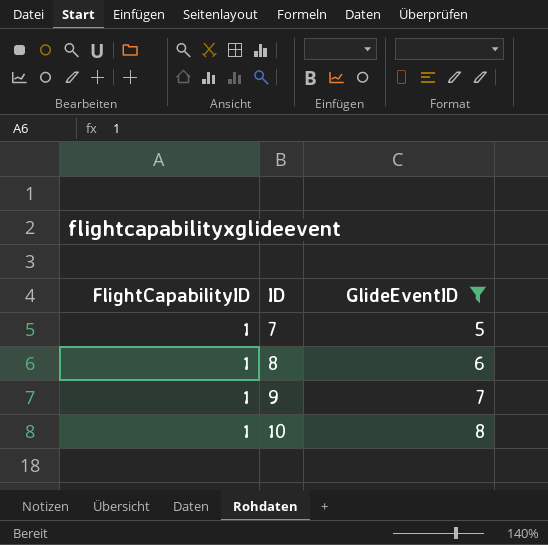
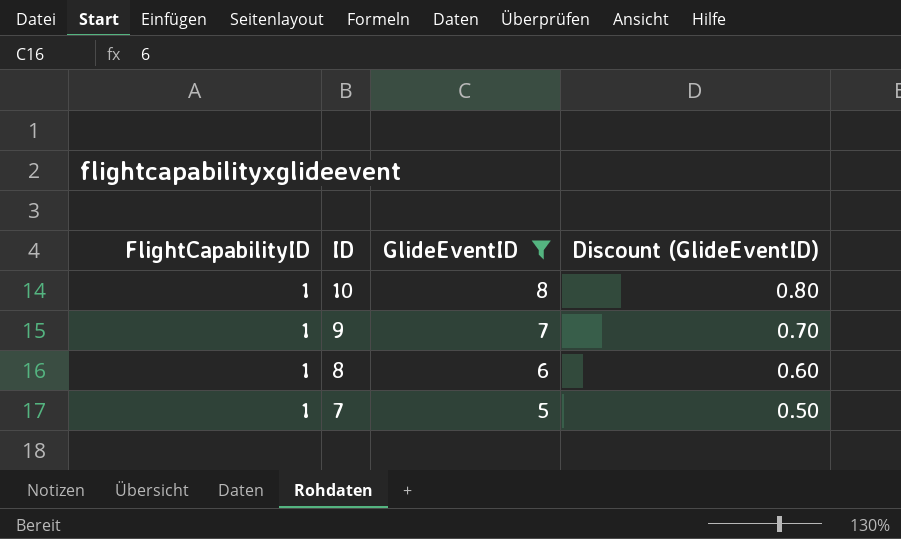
row order: ID ascending -> ID descending
column Discount (GlideEventID) | formula: none -> [GlideEventID] * 0.1

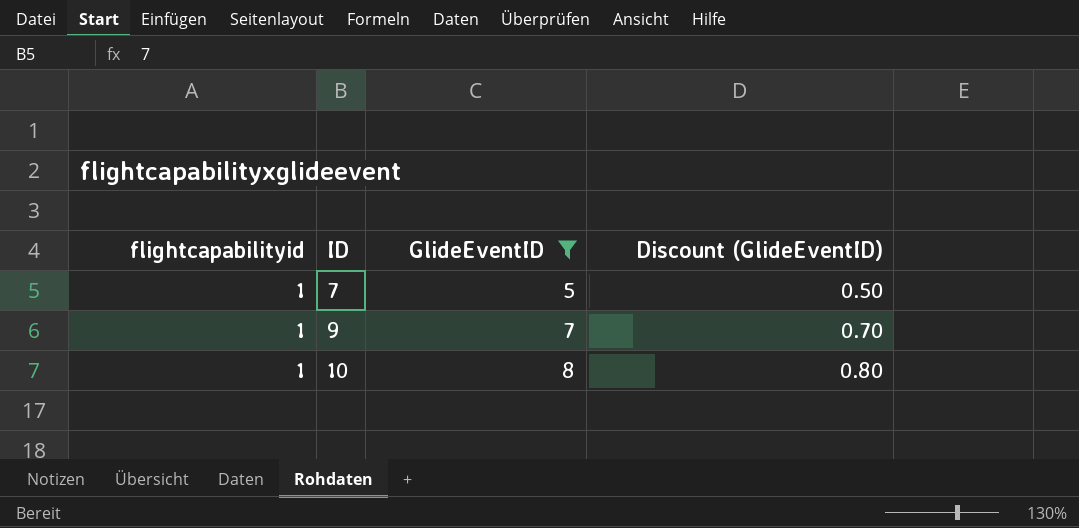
row order: ID descending -> ID ascending
column name: FlightCapabilityID -> flightcapabilityid
row 8: 1 | 6 | 0.60 -> none

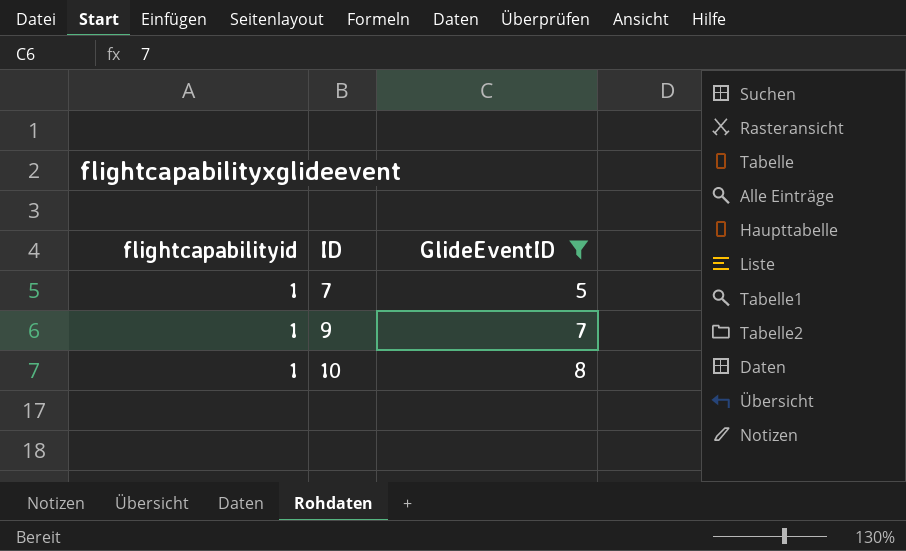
column Discount (GlideEventID) | formula: [GlideEventID] * 0.1 -> none

